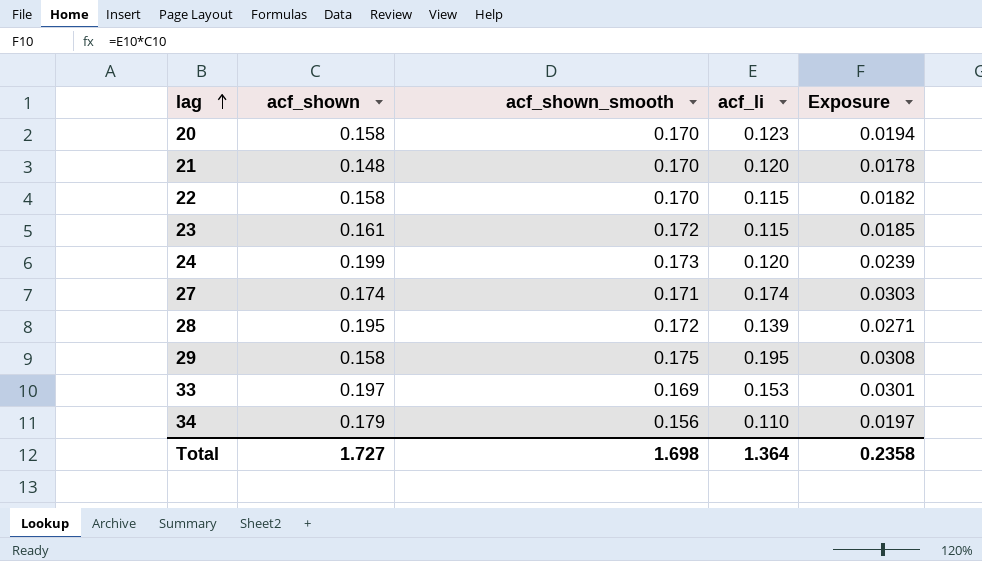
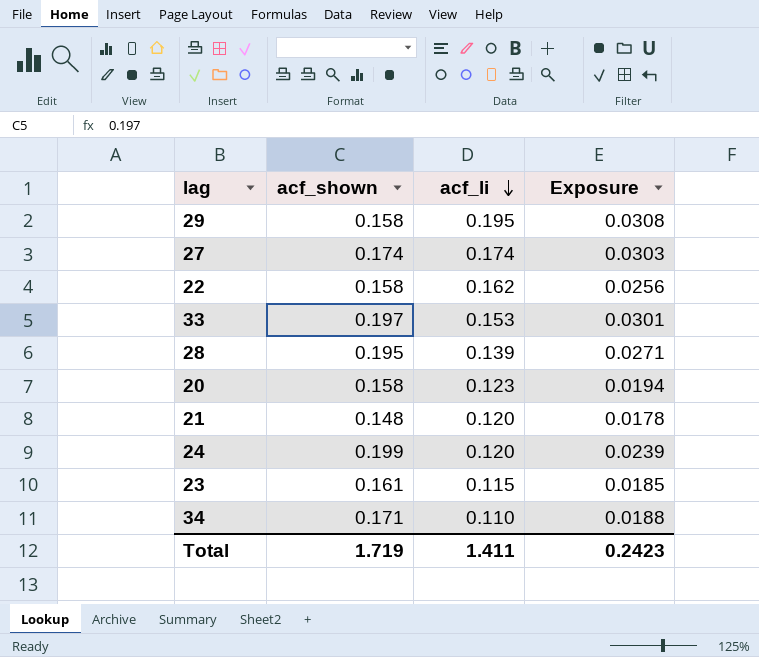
row order: lag ascending -> acf_li descending
column acf_shown_smooth | position: 3 -> none
22 | acf_li: 0.115 -> 0.162
22 | Exposure: 0.0182 -> 0.0256
34 | acf_shown: 0.179 -> 0.171
34 | Exposure: 0.0197 -> 0.0188
Total | acf_shown: 1.727 -> 1.719
Total | acf_li: 1.364 -> 1.411
Total | Exposure: 0.2358 -> 0.2423

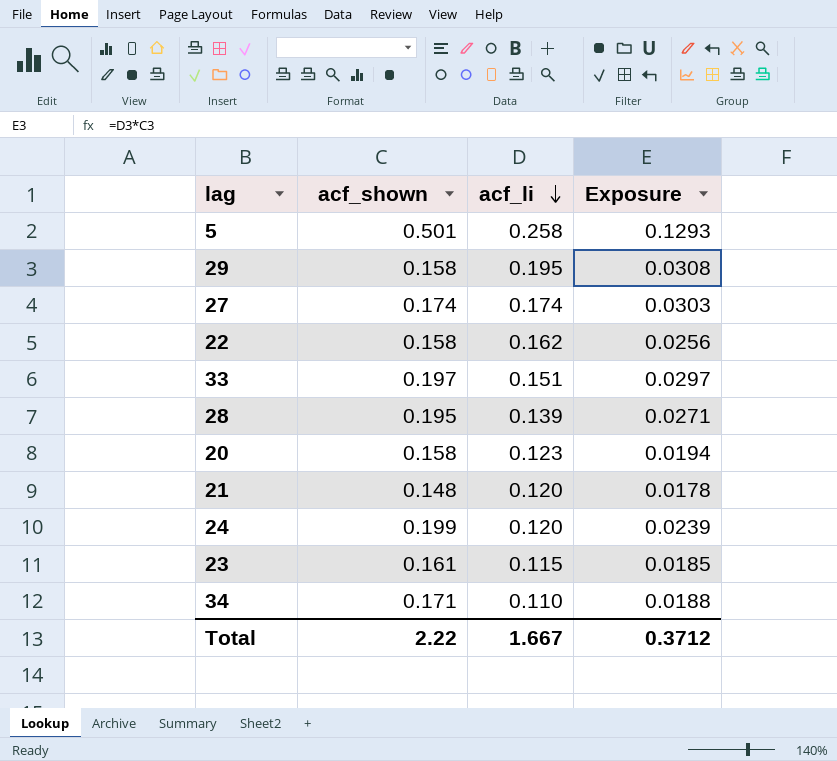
row 5: none -> 0.501 | 0.258 | 0.1293
33 | acf_li: 0.153 -> 0.151
33 | Exposure: 0.0301 -> 0.0297
Total | acf_shown: 1.719 -> 2.22
Total | acf_li: 1.411 -> 1.667
Total | Exposure: 0.2423 -> 0.3712

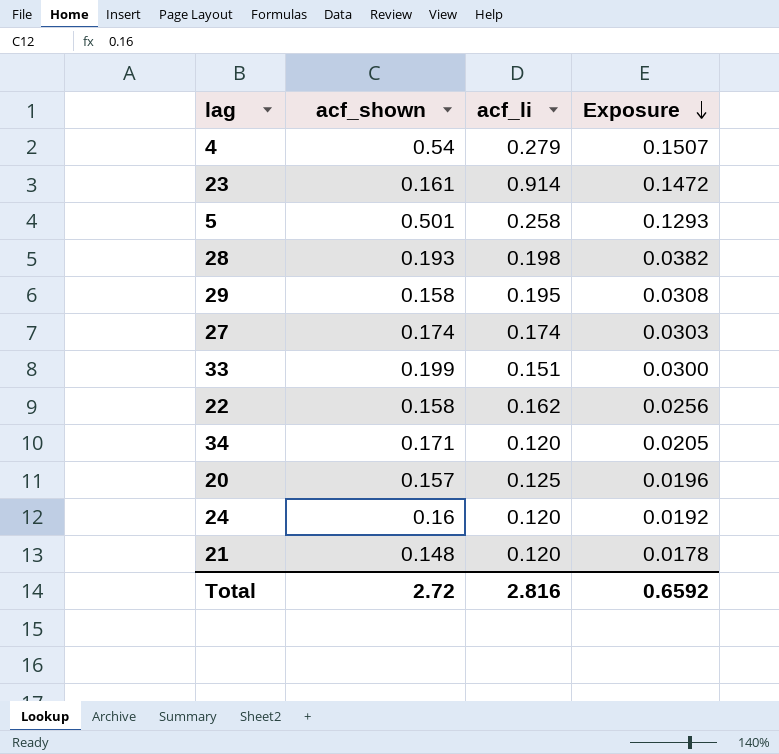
row order: acf_li descending -> Exposure descending
row 4: none -> 0.54 | 0.279 | 0.1507
23 | acf_li: 0.115 -> 0.914
23 | Exposure: 0.0185 -> 0.1472
28 | acf_shown: 0.195 -> 0.193
28 | acf_li: 0.139 -> 0.198
28 | Exposure: 0.0271 -> 0.0382
33 | acf_shown: 0.197 -> 0.199
33 | Exposure: 0.0297 -> 0.0300
34 | acf_li: 0.110 -> 0.120
34 | Exposure: 0.0188 -> 0.0205
20 | acf_shown: 0.158 -> 0.157
20 | acf_li: 0.123 -> 0.125
20 | Exposure: 0.0194 -> 0.0196
24 | acf_shown: 0.199 -> 0.16
24 | Exposure: 0.0239 -> 0.0192
Total | acf_shown: 2.22 -> 2.72
Total | acf_li: 1.667 -> 2.816
Total | Exposure: 0.3712 -> 0.6592

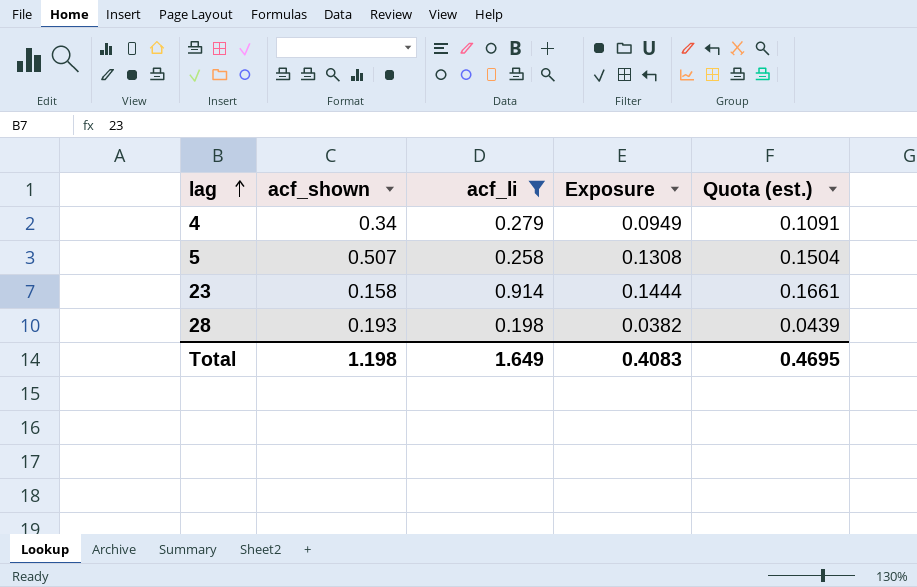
filter: none -> acf_li >= 0.198
row order: Exposure descending -> lag ascending
column Quota (est.) | formula: none -> [Exposure] * 1.15
4 | acf_shown: 0.54 -> 0.34
4 | Exposure: 0.1507 -> 0.0949
5 | acf_shown: 0.501 -> 0.507
5 | Exposure: 0.1293 -> 0.1308
23 | acf_shown: 0.161 -> 0.158
23 | Exposure: 0.1472 -> 0.1444
Total | acf_shown: 2.72 -> 1.198
Total | acf_li: 2.816 -> 1.649
Total | Exposure: 0.6592 -> 0.4083

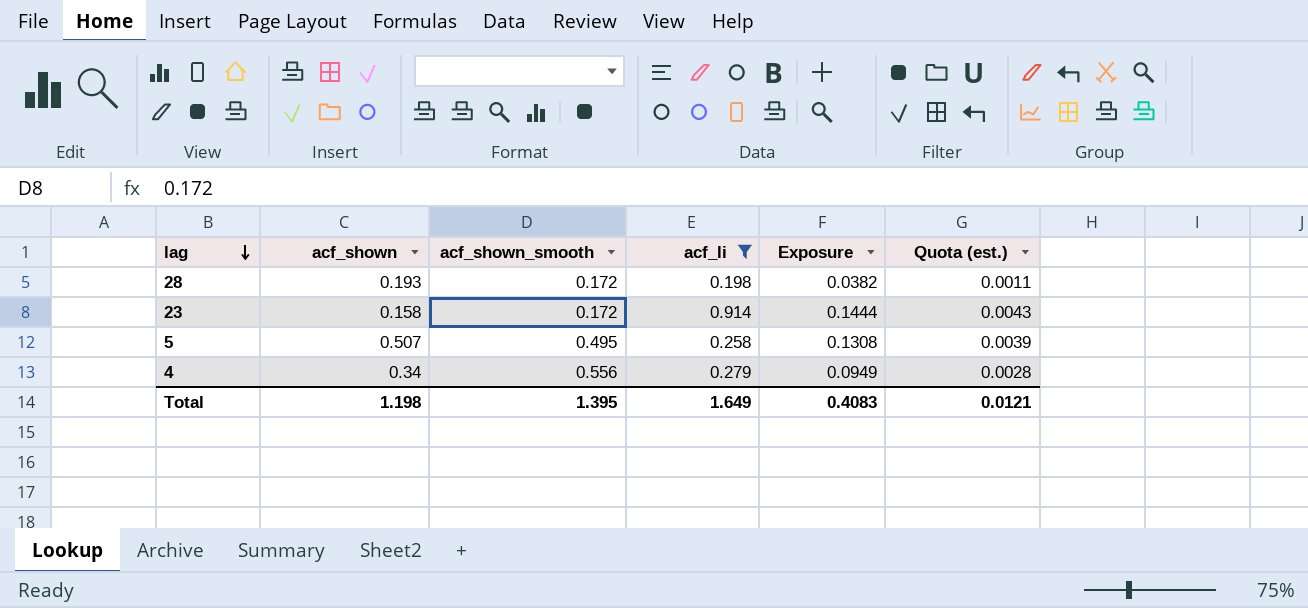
row order: lag ascending -> lag descending
column acf_shown_smooth | position: none -> 3
column Quota (est.) | formula: [Exposure] * 1.15 -> [Exposure] * 0.03
Total | Quota (est.): 0.4695 -> 0.0121

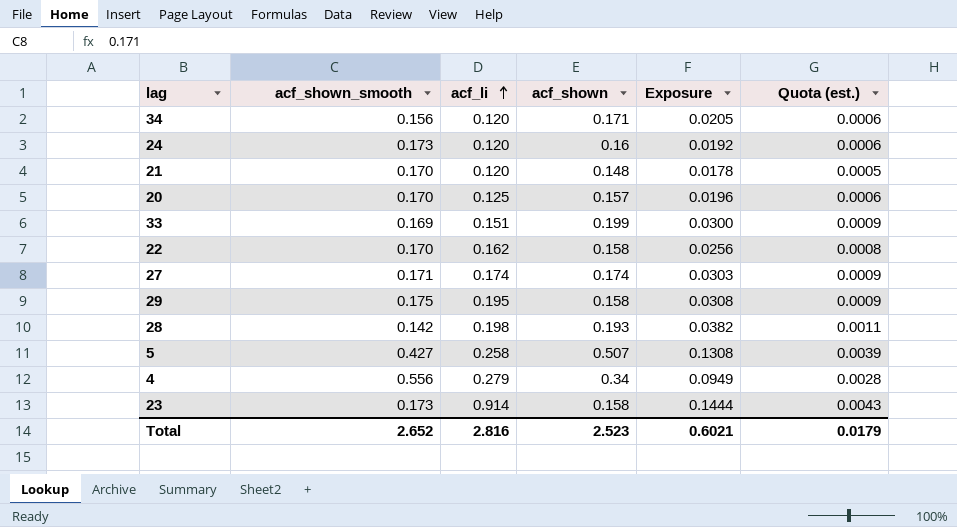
filter: acf_li >= 0.198 -> none
row order: lag descending -> acf_li ascending
column acf_shown | position: 2 -> 4
28 | acf_shown_smooth: 0.172 -> 0.142
5 | acf_shown_smooth: 0.495 -> 0.427
23 | acf_shown_smooth: 0.172 -> 0.173
Total | acf_shown_smooth: 1.395 -> 2.652
Total | acf_li: 1.649 -> 2.816
Total | acf_shown: 1.198 -> 2.523
Total | Exposure: 0.4083 -> 0.6021
Total | Quota (est.): 0.0121 -> 0.0179

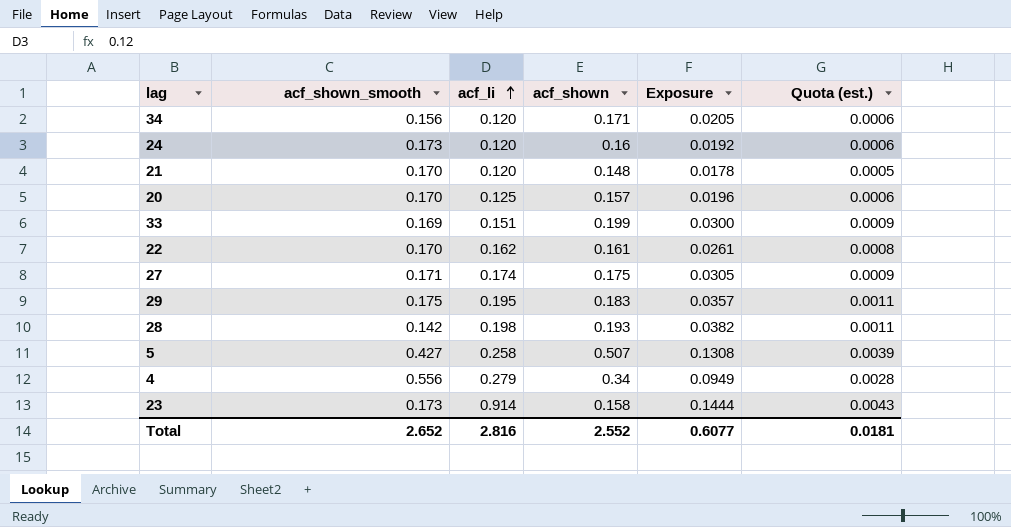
22 | acf_shown: 0.158 -> 0.161
22 | Exposure: 0.0256 -> 0.0261
27 | acf_shown: 0.174 -> 0.175
27 | Exposure: 0.0303 -> 0.0305
29 | acf_shown: 0.158 -> 0.183
29 | Exposure: 0.0308 -> 0.0357
29 | Quota (est.): 0.0009 -> 0.0011
Total | acf_shown: 2.523 -> 2.552
Total | Exposure: 0.6021 -> 0.6077
Total | Quota (est.): 0.0179 -> 0.0181

